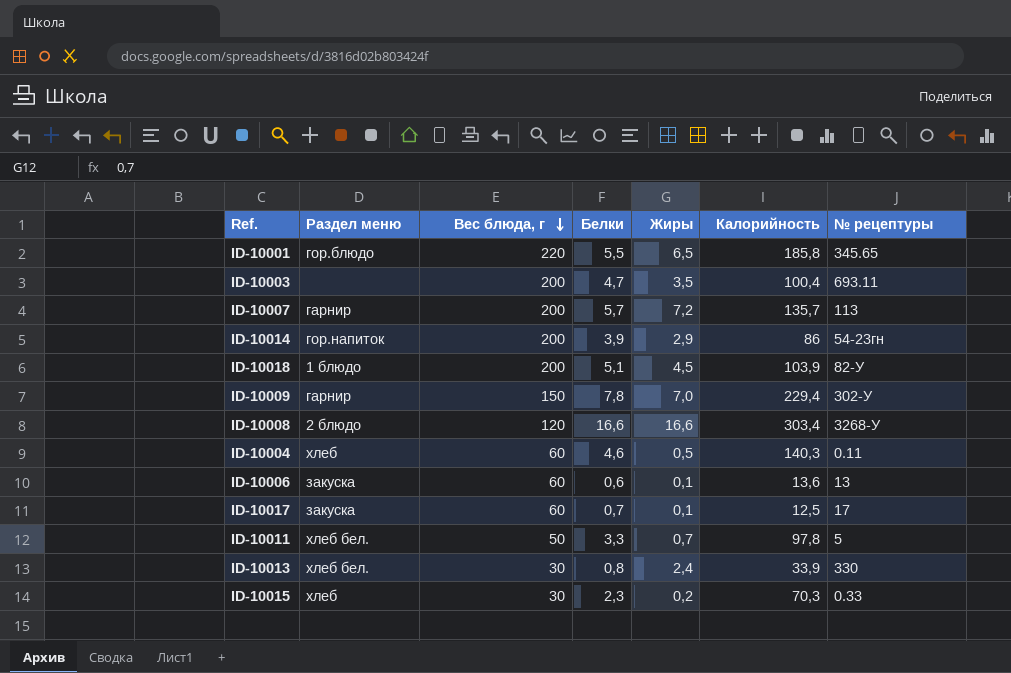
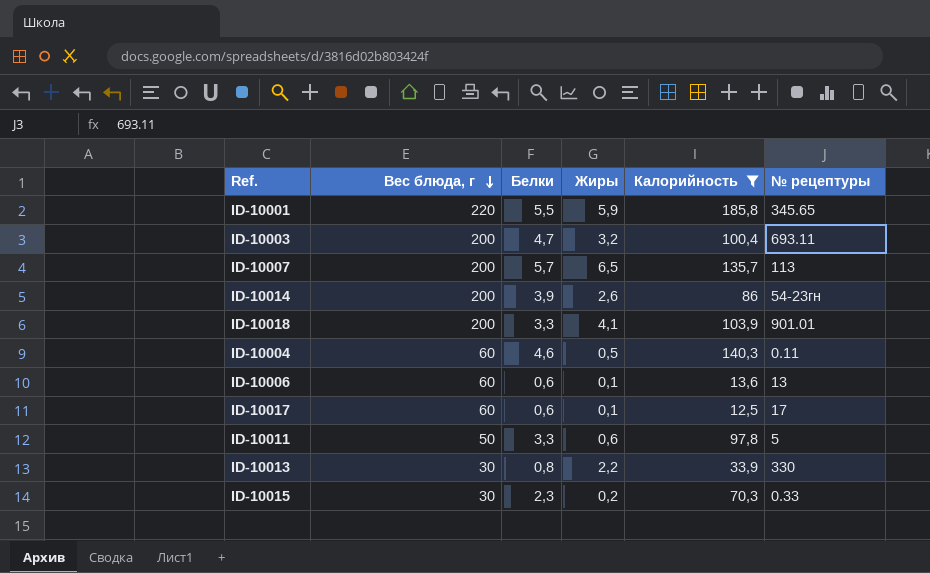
filter: none -> Калорийность <= 185,8
column Раздел меню | position: 2 -> none
ID-10001 | Жиры: 6,5 -> 5,9
ID-10003 | Жиры: 3,5 -> 3,2
ID-10007 | Жиры: 7,2 -> 6,5
ID-10014 | Жиры: 2,9 -> 2,6
ID-10018 | Белки: 5,1 -> 3,3
ID-10018 | Жиры: 4,5 -> 4,1
ID-10018 | № рецептуры: 82-У -> 901.01
ID-10017 | Белки: 0,7 -> 0,6
ID-10011 | Жиры: 0,7 -> 0,6
ID-10013 | Жиры: 2,4 -> 2,2

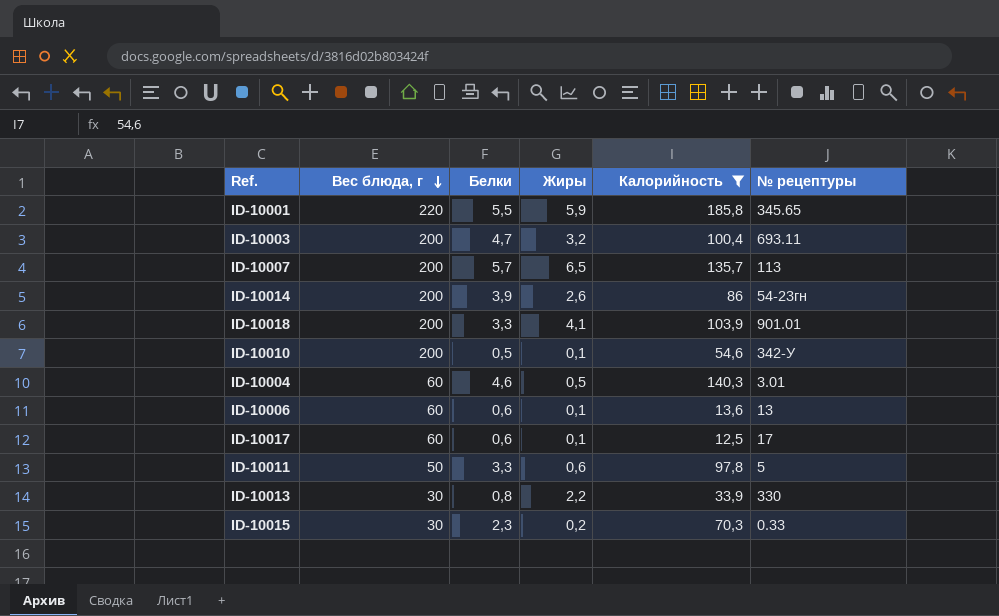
row ID-10010: none -> 200 | 0,5 | 0,1 | 54,6 | 342-У
ID-10004 | № рецептуры: 0.11 -> 3.01

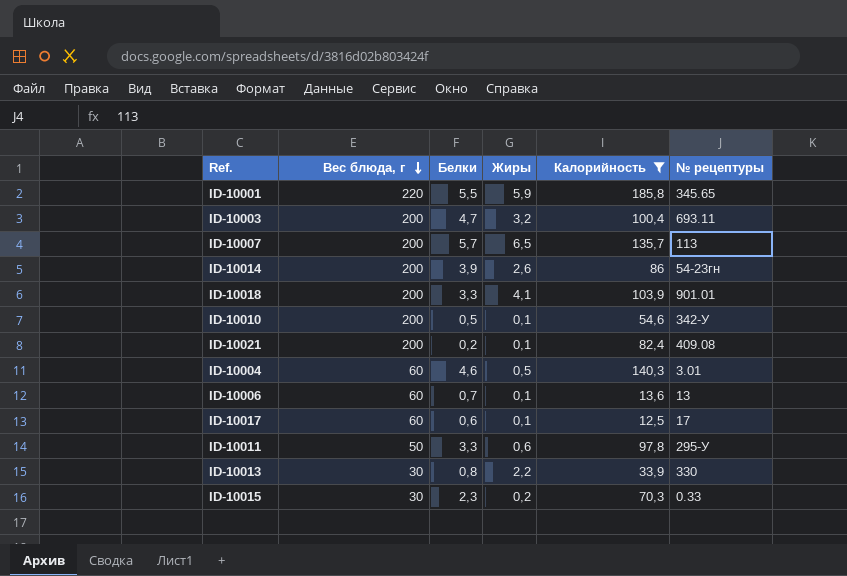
row ID-10021: none -> 200 | 0,2 | 0,1 | 82,4 | 409.08
ID-10006 | Белки: 0,6 -> 0,7
ID-10011 | № рецептуры: 5 -> 295-У

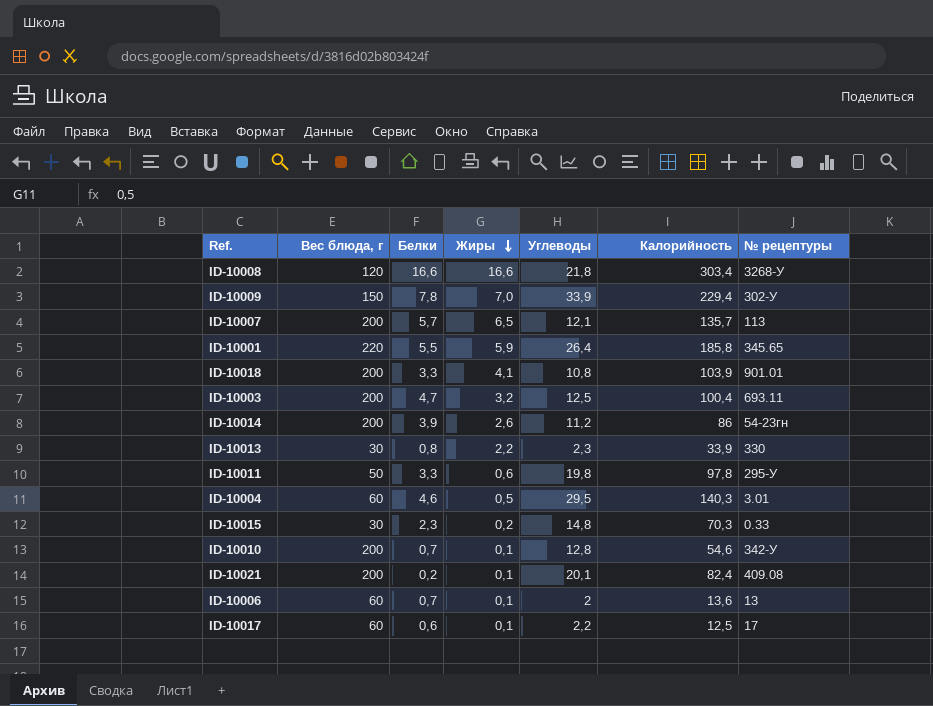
filter: Калорийность <= 185,8 -> none
row order: Вес блюда, г descending -> Жиры descending
column Углеводы | position: none -> 5
ID-10010 | Белки: 0,5 -> 0,7

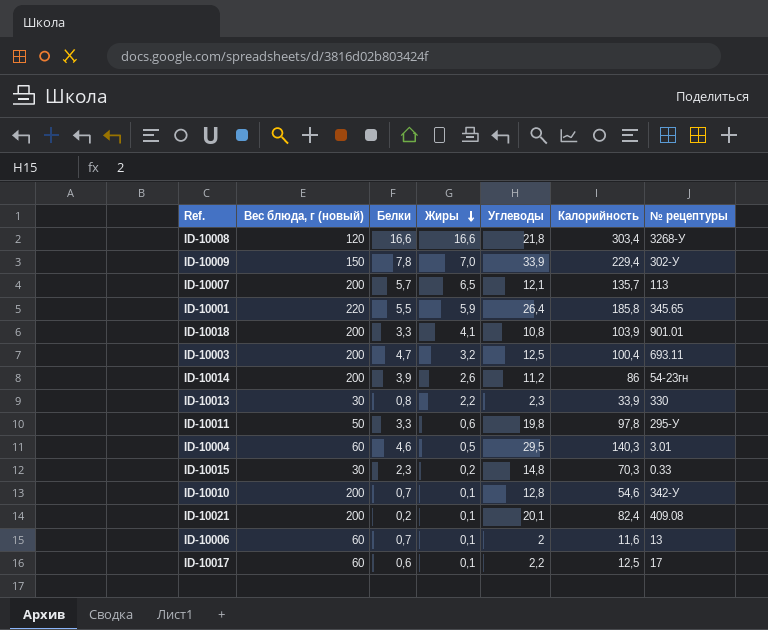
column name: Вес блюда, г -> Вес блюда, г (новый)
ID-10006 | Калорийность: 13,6 -> 11,6

